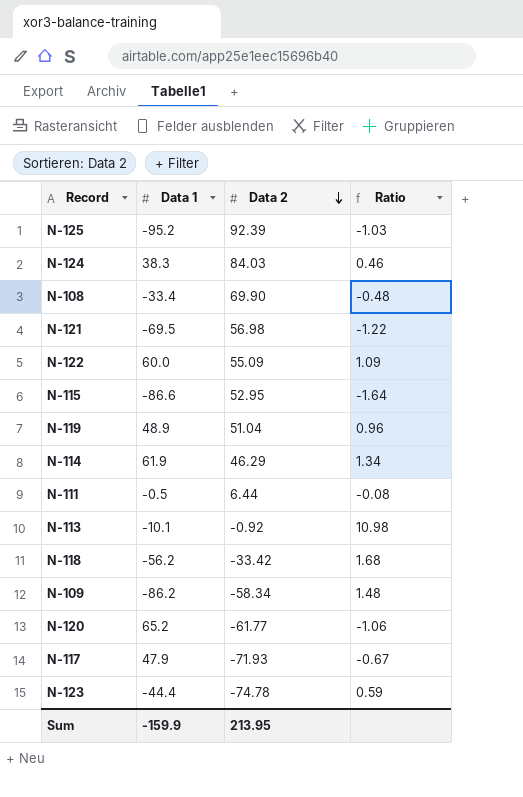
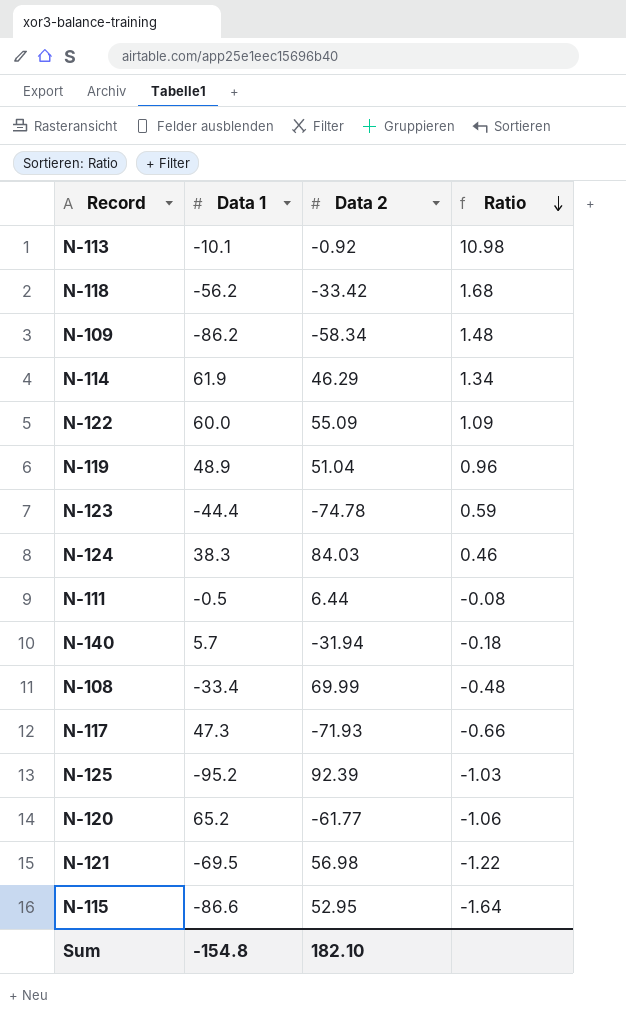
row order: Data 2 descending -> Ratio descending
row N-140: none -> 5.7 | -31.94 | -0.18
N-108 | Data 2: 69.90 -> 69.99
N-117 | Data 1: 47.9 -> 47.3
N-117 | Ratio: -0.67 -> -0.66
Sum | Data 1: -159.9 -> -154.8
Sum | Data 2: 213.95 -> 182.10

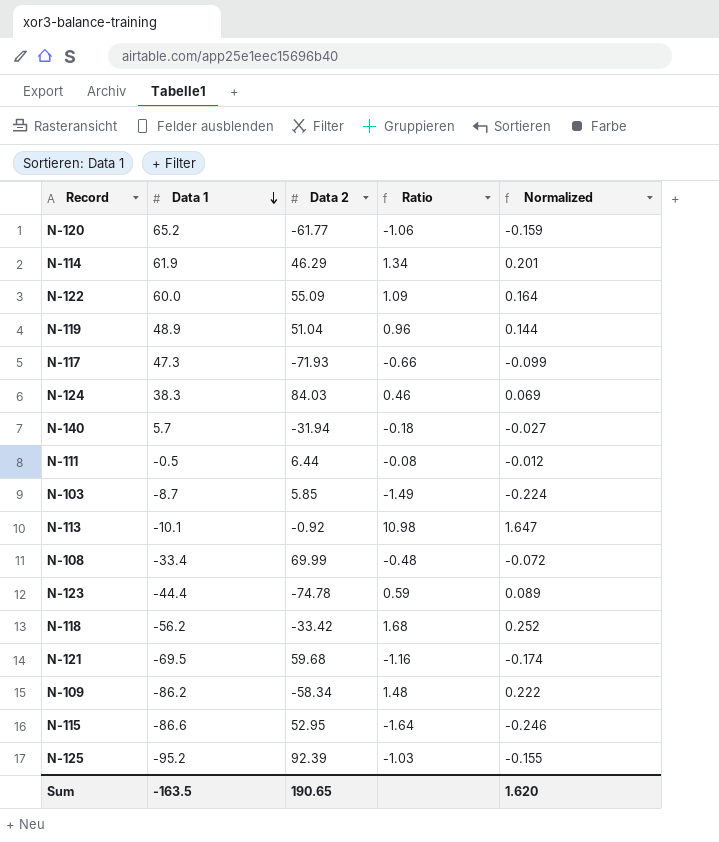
row order: Ratio descending -> Data 1 descending
column Normalized | formula: none -> [Ratio] * 0.15
row N-103: none -> -8.7 | 5.85 | -1.49 | -0.224
N-121 | Data 2: 56.98 -> 59.68
N-121 | Ratio: -1.22 -> -1.16
Sum | Data 1: -154.8 -> -163.5
Sum | Data 2: 182.10 -> 190.65

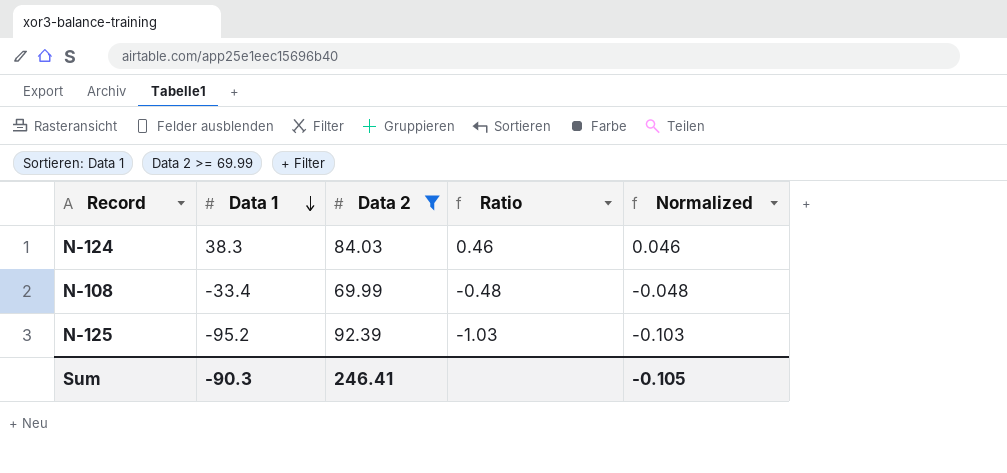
filter: none -> Data 2 >= 69.99
column Normalized | formula: [Ratio] * 0.15 -> [Ratio] * 0.1
Sum | Data 1: -163.5 -> -90.3
Sum | Data 2: 190.65 -> 246.41
Sum | Normalized: 1.620 -> -0.105

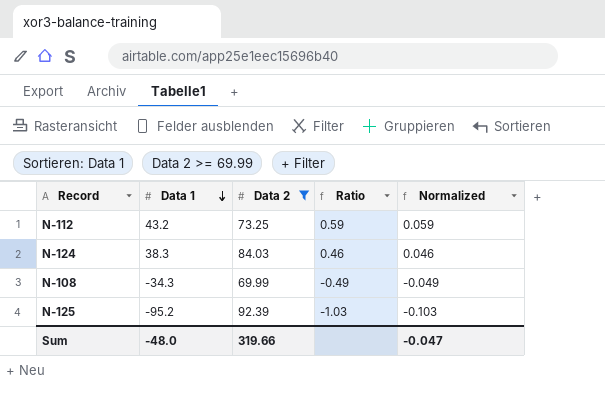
row N-112: none -> 43.2 | 73.25 | 0.59 | 0.059
N-108 | Data 1: -33.4 -> -34.3
N-108 | Ratio: -0.48 -> -0.49
N-108 | Normalized: -0.048 -> -0.049
Sum | Data 1: -90.3 -> -48.0
Sum | Data 2: 246.41 -> 319.66
Sum | Normalized: -0.105 -> -0.047

